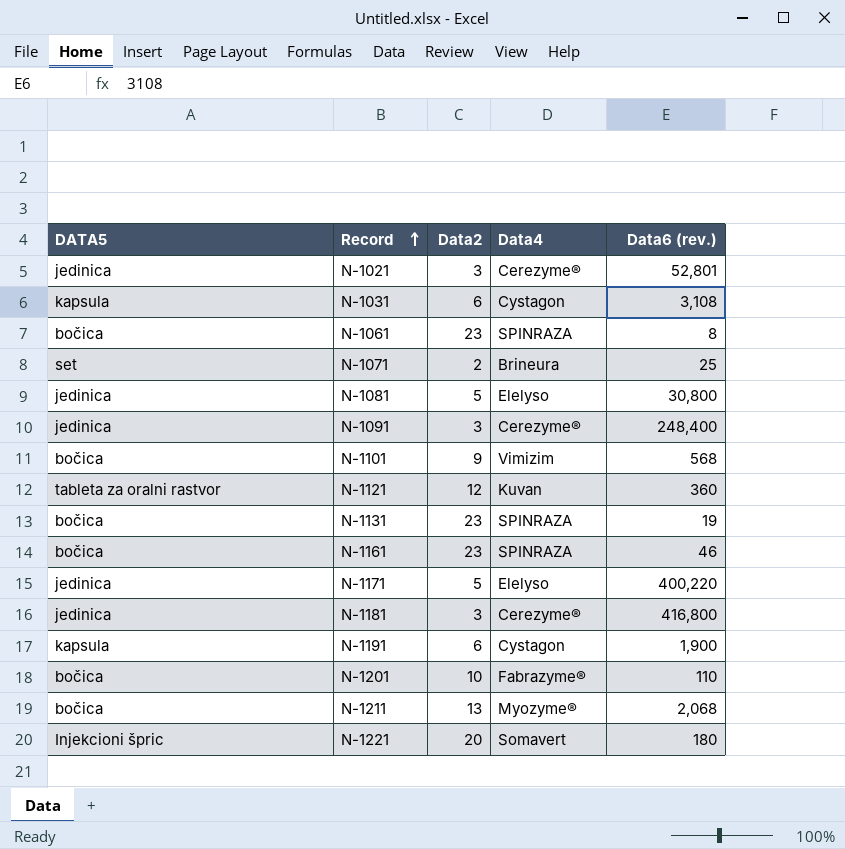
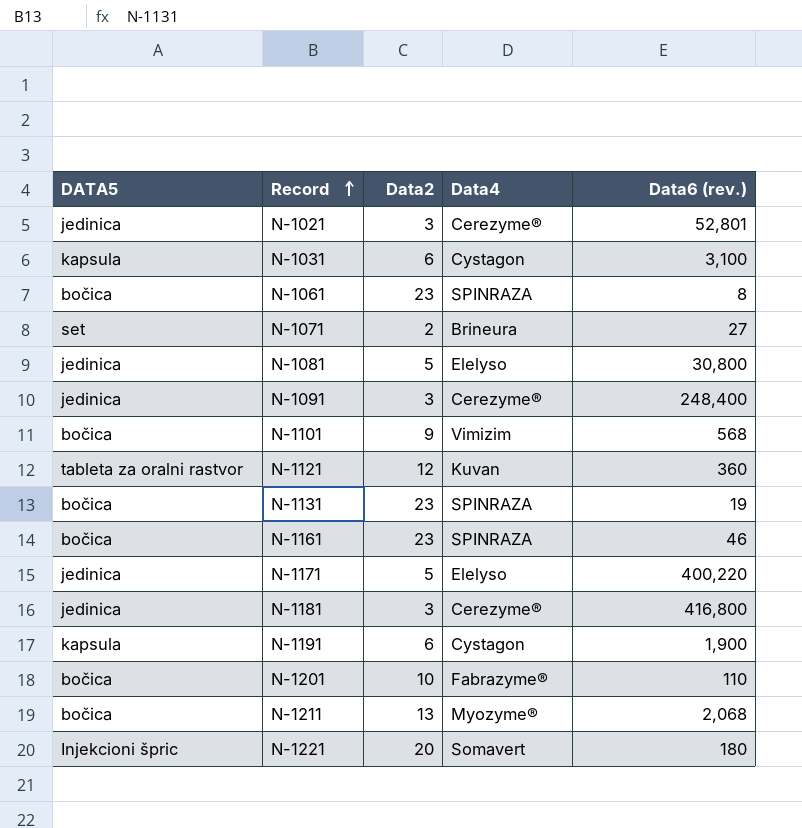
N-1031 | Data6 (rev.): 3,108 -> 3,100
N-1071 | Data6 (rev.): 25 -> 27

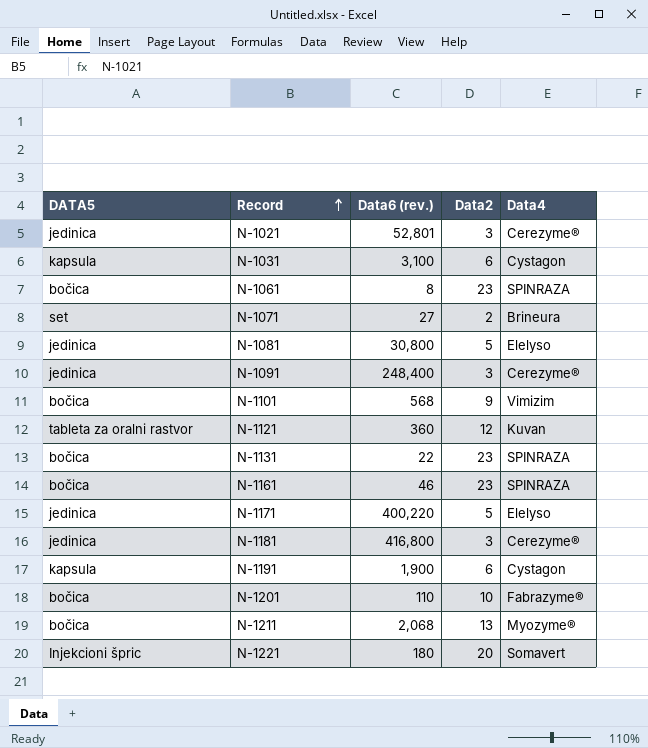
column Data6 (rev.) | position: 5 -> 3
N-1131 | Data6 (rev.): 19 -> 22

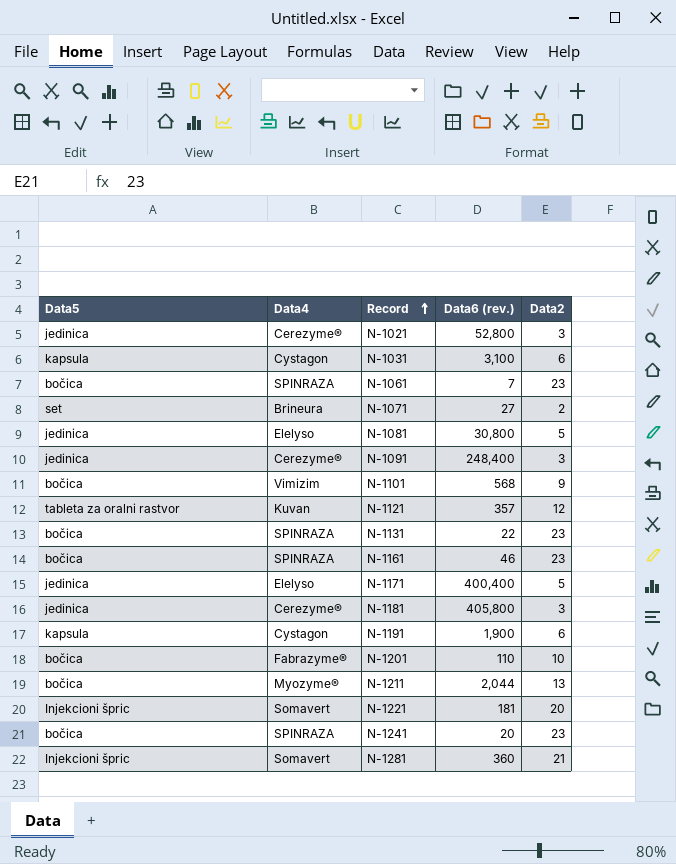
column name: DATA5 -> Data5
column Data4 | position: 5 -> 2
N-1021 | Data6 (rev.): 52,801 -> 52,800
N-1061 | Data6 (rev.): 8 -> 7
N-1121 | Data6 (rev.): 360 -> 357
N-1171 | Data6 (rev.): 400,220 -> 400,400
N-1181 | Data6 (rev.): 416,800 -> 405,800
N-1211 | Data6 (rev.): 2,068 -> 2,044
N-1221 | Data6 (rev.): 180 -> 181
row N-1241: none -> bočica | SPINRAZA | 20 | 23
row N-1281: none -> Injekcioni špric | Somavert | 360 | 21

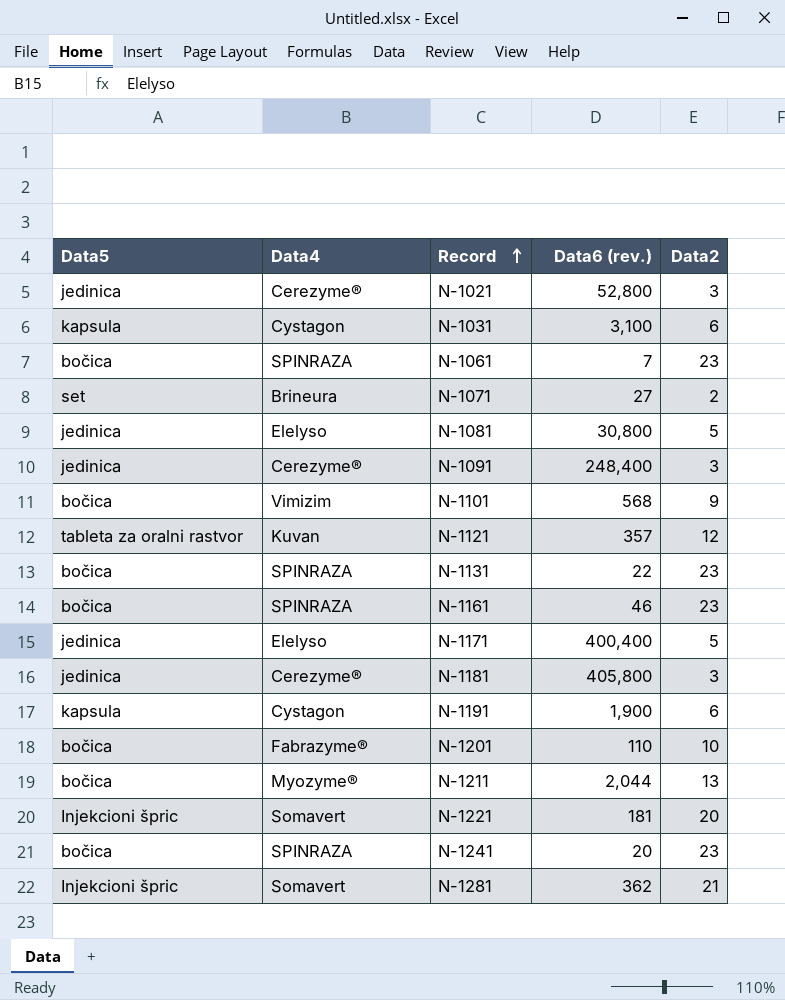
N-1281 | Data6 (rev.): 360 -> 362

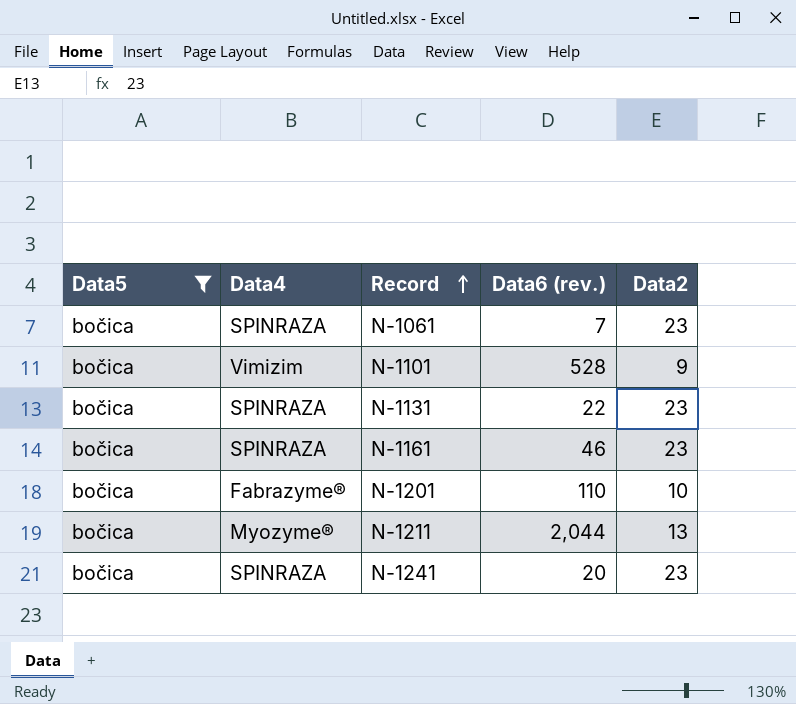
filter: none -> Data5 = bočica
N-1101 | Data6 (rev.): 568 -> 528

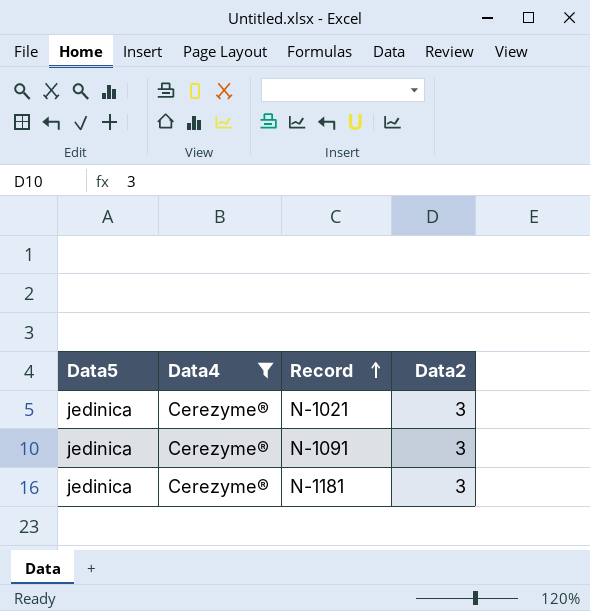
filter: Data5 = bočica -> Data4 = Cerezyme®
column Data6 (rev.) | position: 4 -> none

